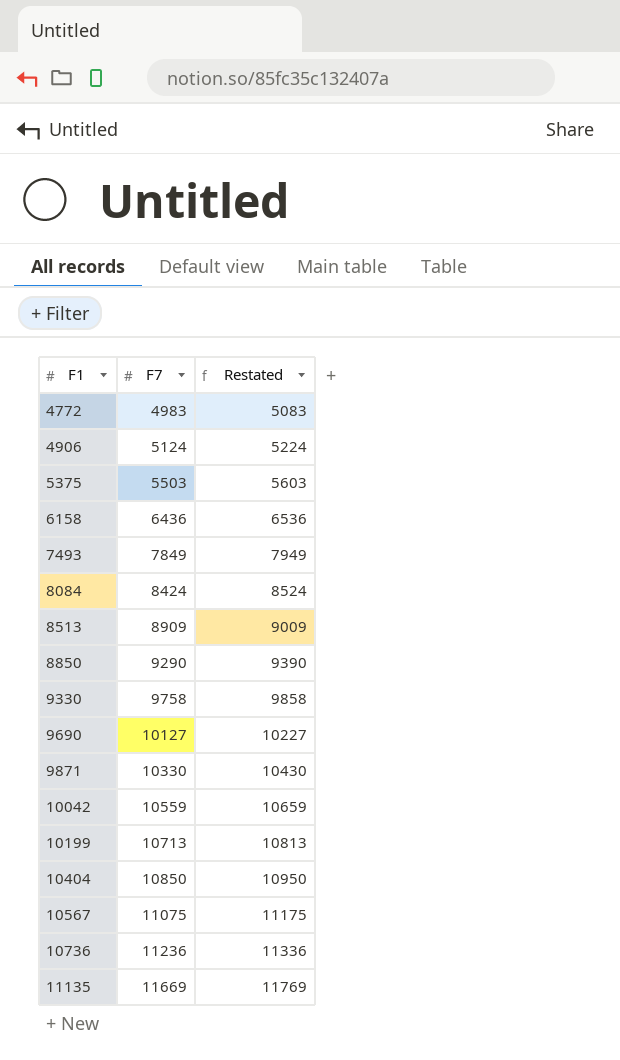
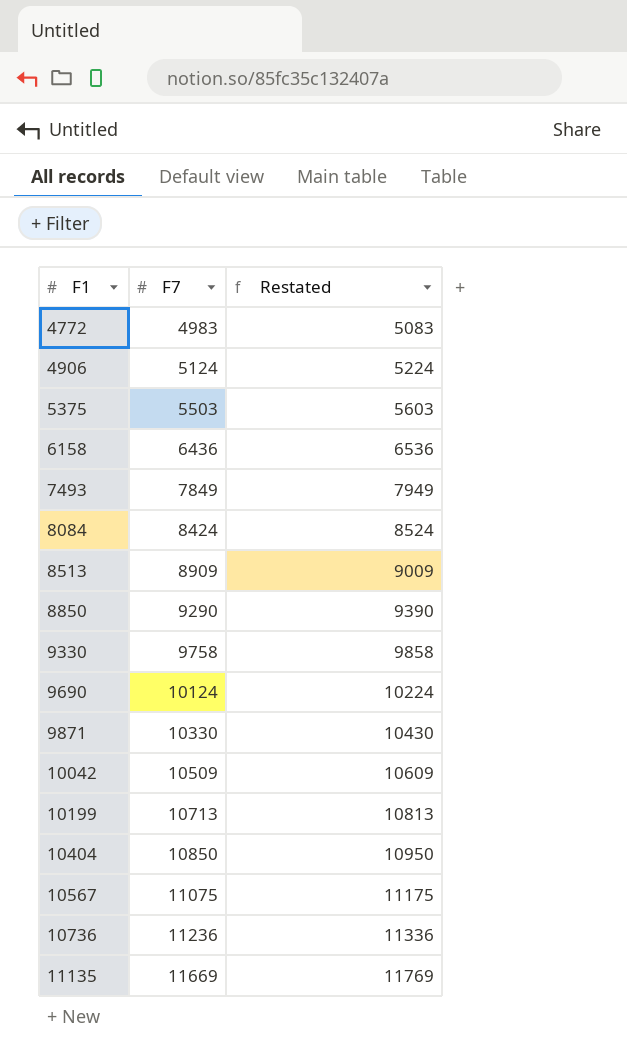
9690 | F7: 10127 -> 10124
9690 | Restated: 10227 -> 10224
10042 | F7: 10559 -> 10509
10042 | Restated: 10659 -> 10609

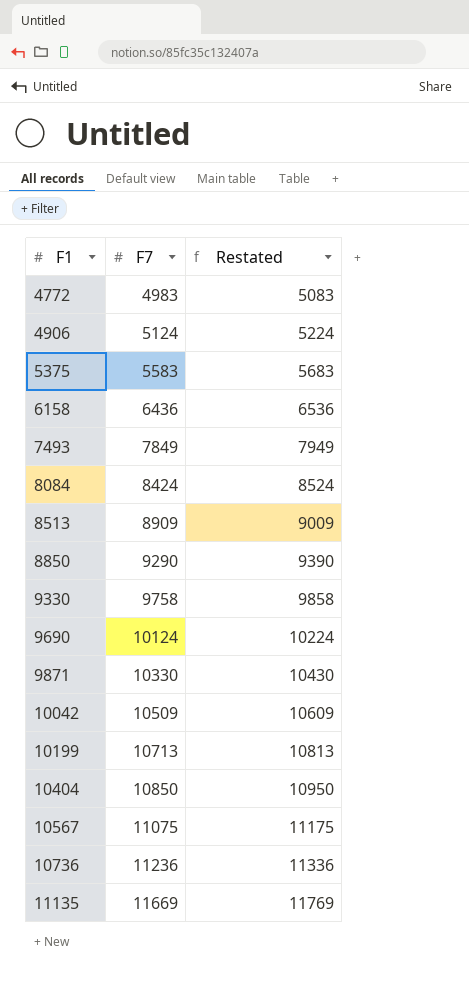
5375 | F7: 5503 -> 5583
5375 | Restated: 5603 -> 5683

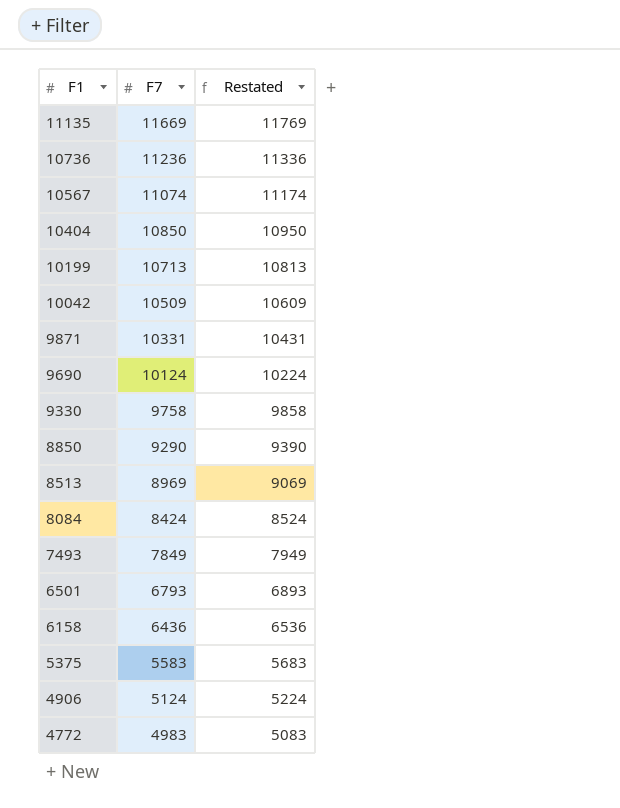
row order: F1 ascending -> F1 descending
10567 | F7: 11075 -> 11074
10567 | Restated: 11175 -> 11174
9871 | F7: 10330 -> 10331
9871 | Restated: 10430 -> 10431
8513 | F7: 8909 -> 8969
8513 | Restated: 9009 -> 9069
row 6501: none -> 6793 | 6893

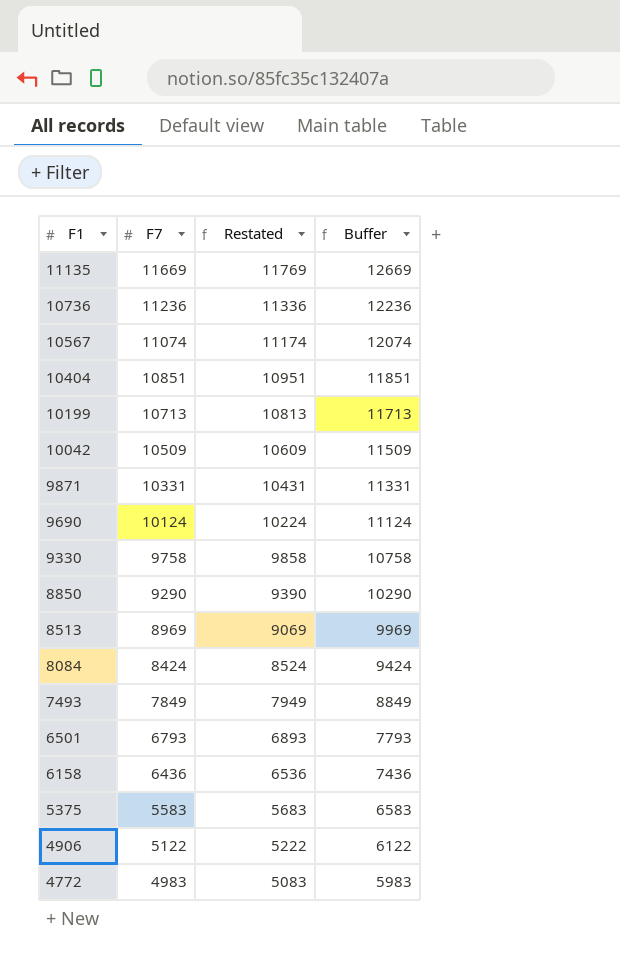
column Buffer | formula: none -> [F7] + 1000
10404 | F7: 10850 -> 10851
10404 | Restated: 10950 -> 10951
4906 | F7: 5124 -> 5122
4906 | Restated: 5224 -> 5222

